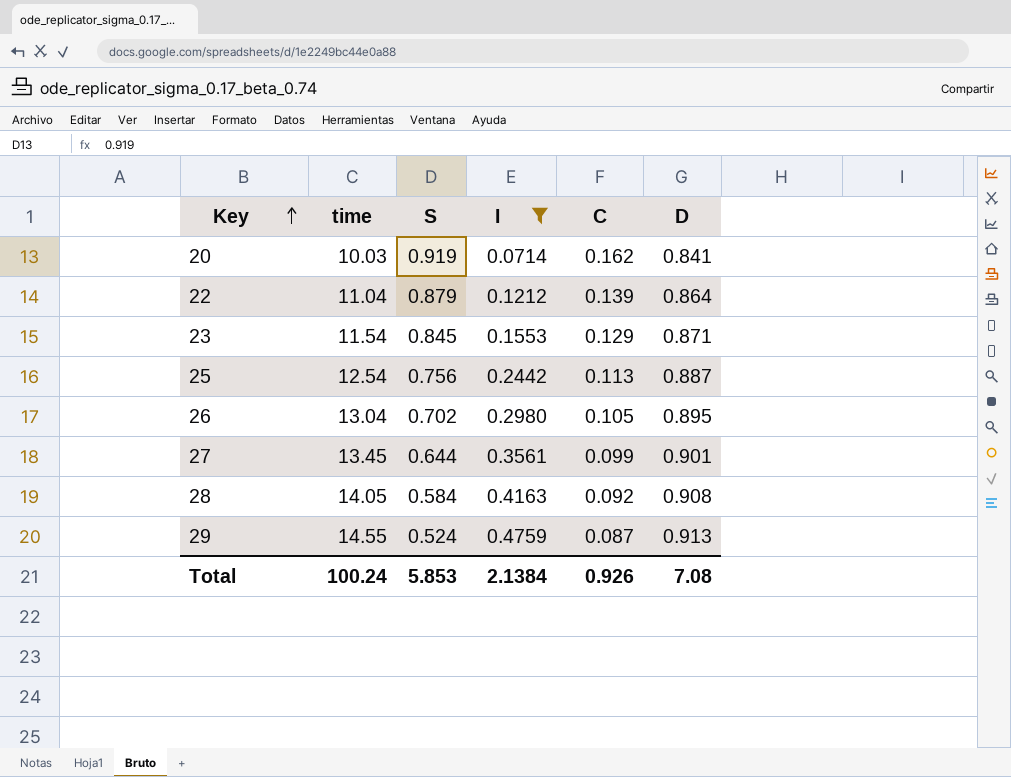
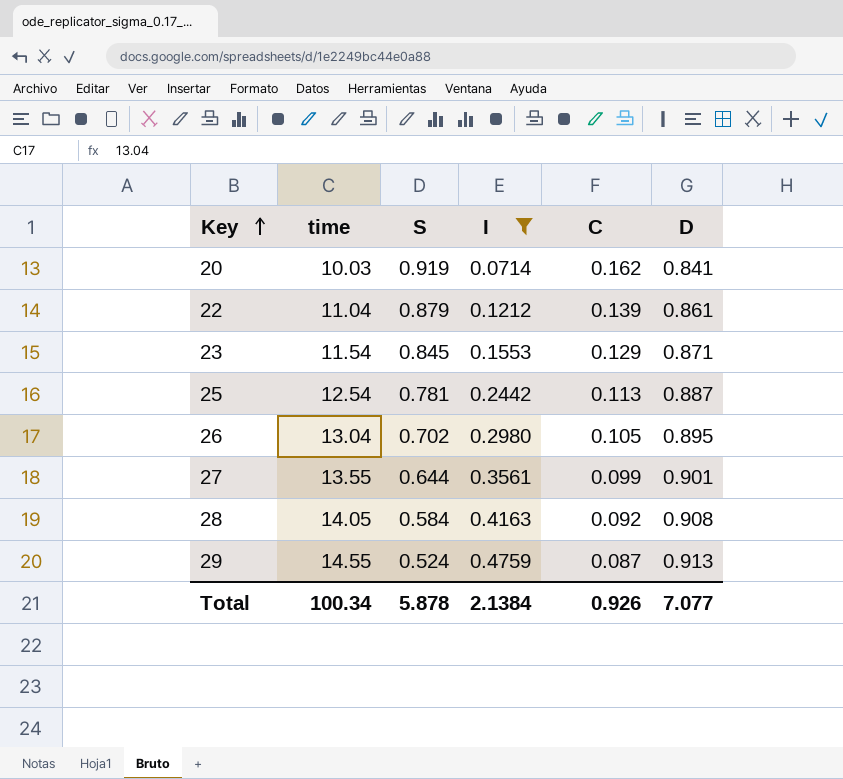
22 | D: 0.864 -> 0.861
25 | S: 0.756 -> 0.781
27 | time: 13.45 -> 13.55
Total | time: 100.24 -> 100.34
Total | S: 5.853 -> 5.878
Total | D: 7.08 -> 7.077

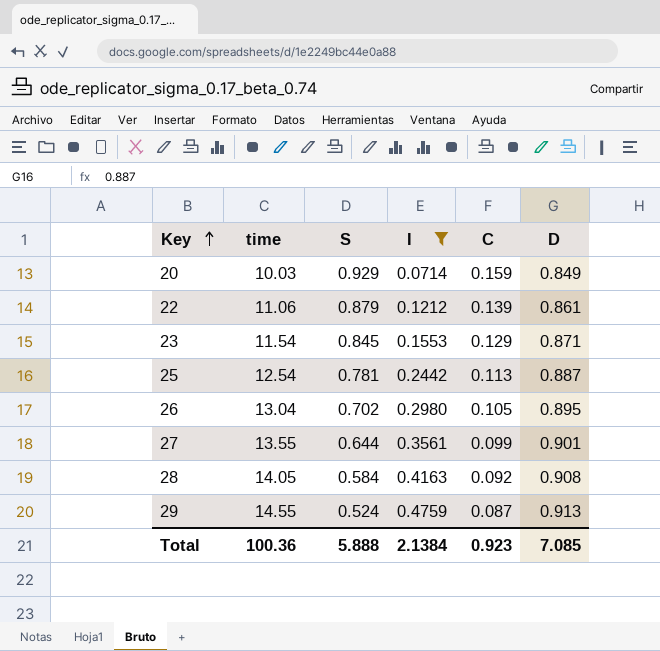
20 | S: 0.919 -> 0.929
20 | C: 0.162 -> 0.159
20 | D: 0.841 -> 0.849
22 | time: 11.04 -> 11.06
Total | time: 100.34 -> 100.36
Total | S: 5.878 -> 5.888
Total | C: 0.926 -> 0.923
Total | D: 7.077 -> 7.085

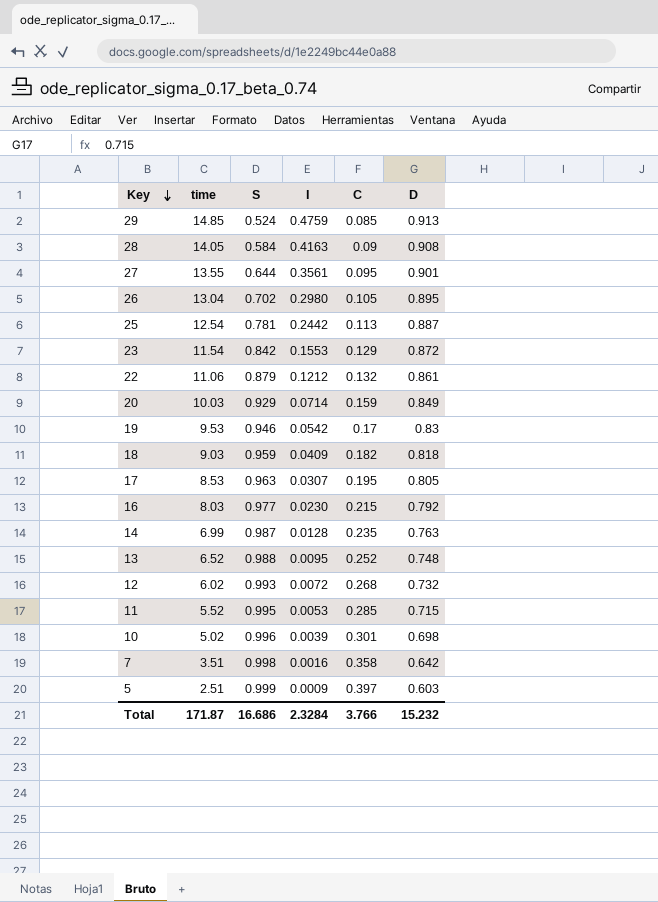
filter: I >= 0.0714 -> none
row order: Key ascending -> Key descending
29 | time: 14.55 -> 14.85
29 | C: 0.087 -> 0.085
28 | C: 0.092 -> 0.09
27 | C: 0.099 -> 0.095
23 | S: 0.845 -> 0.842
23 | D: 0.871 -> 0.872
22 | C: 0.139 -> 0.132
Total | time: 100.36 -> 171.87
Total | S: 5.888 -> 16.686
Total | I: 2.1384 -> 2.3284
Total | C: 0.923 -> 3.766
Total | D: 7.085 -> 15.232

